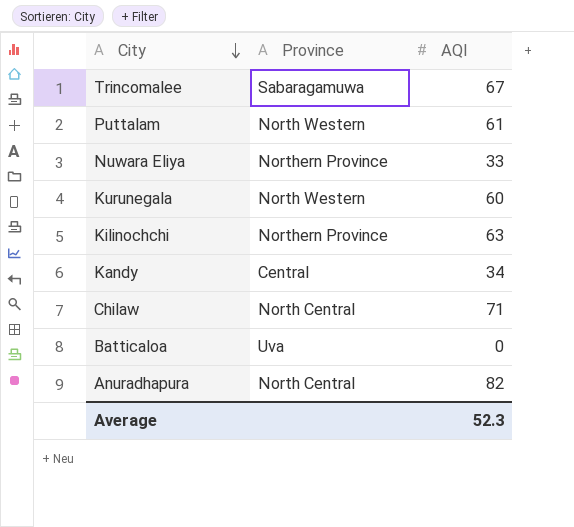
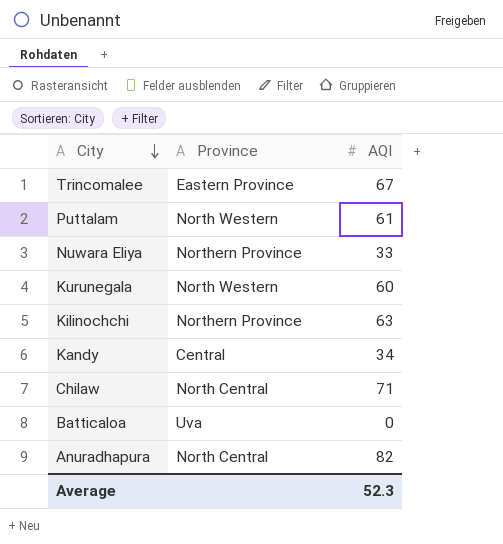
Trincomalee | Province: Sabaragamuwa -> Eastern Province

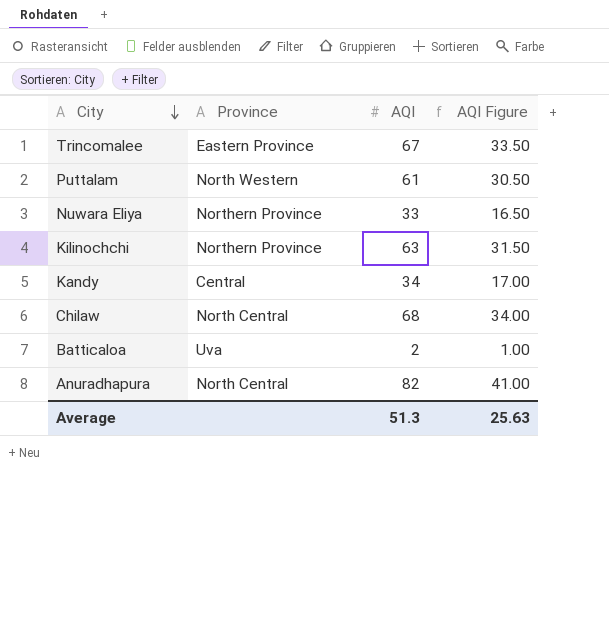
column AQI Figure | formula: none -> [AQI] * 0.5
row Kurunegala: North Western | 60 -> none
Chilaw | AQI: 71 -> 68
Batticaloa | AQI: 0 -> 2
Average | AQI: 52.3 -> 51.3

